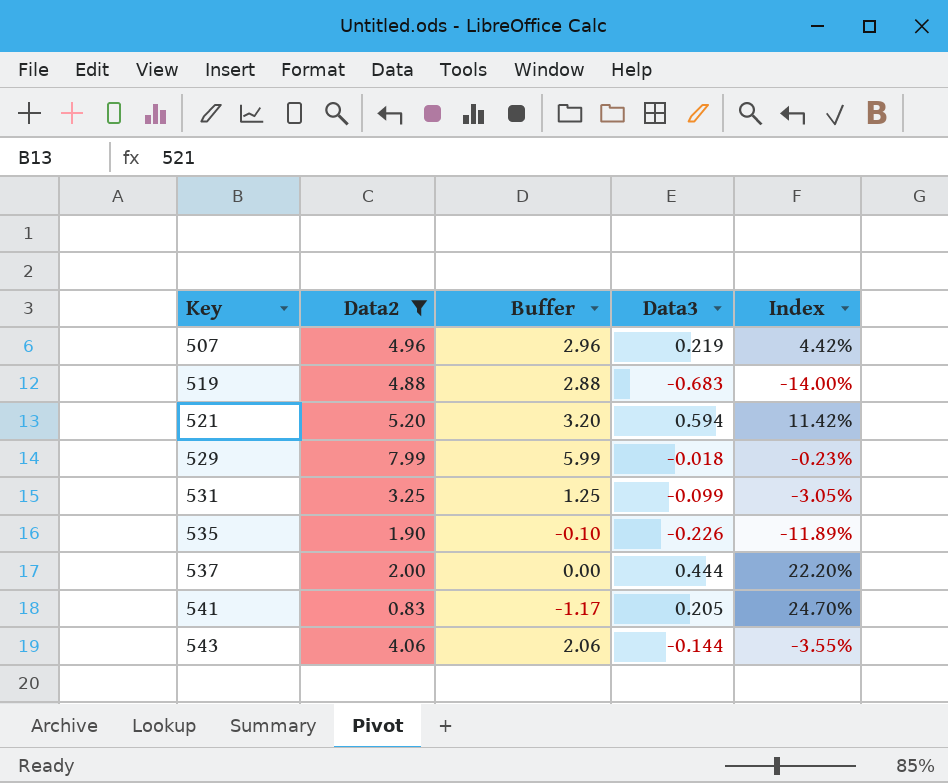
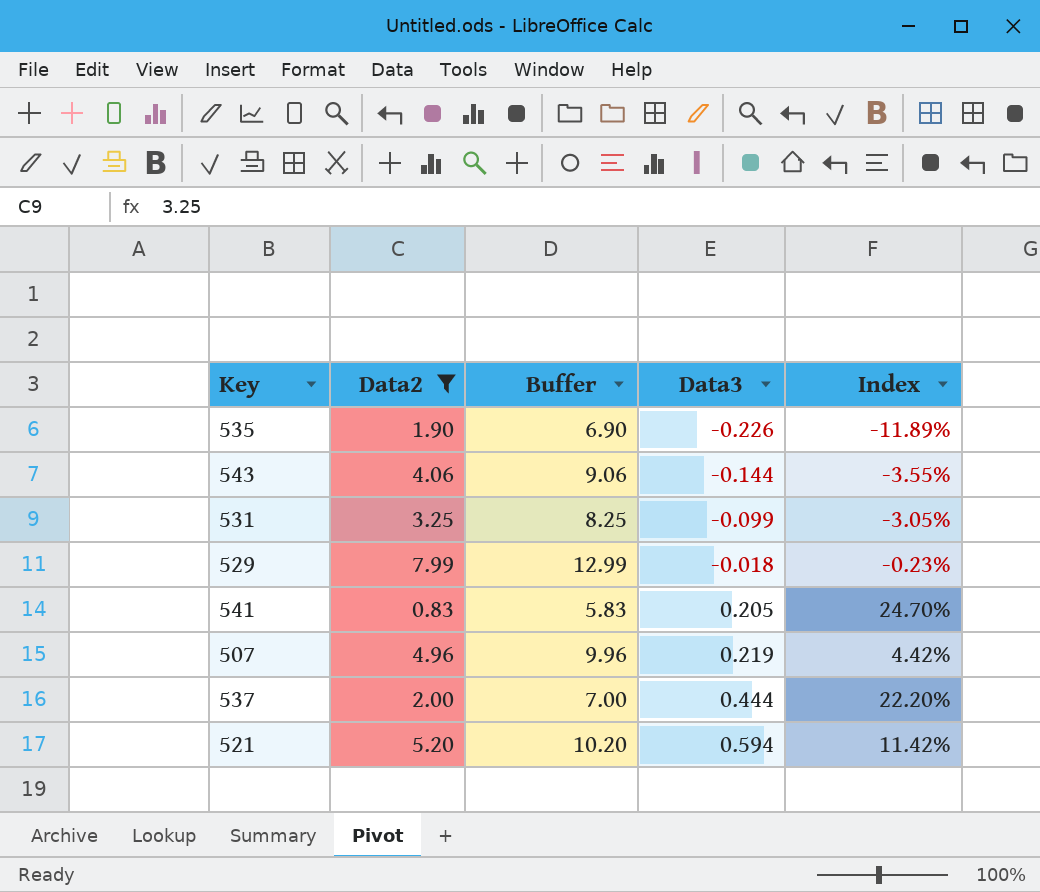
row order: Key ascending -> Data3 ascending
column Buffer | formula: [Data2] - 2 -> [Data2] + 5
row 519: 4.88 | 2.88 | -0.683 | -14.00% -> none

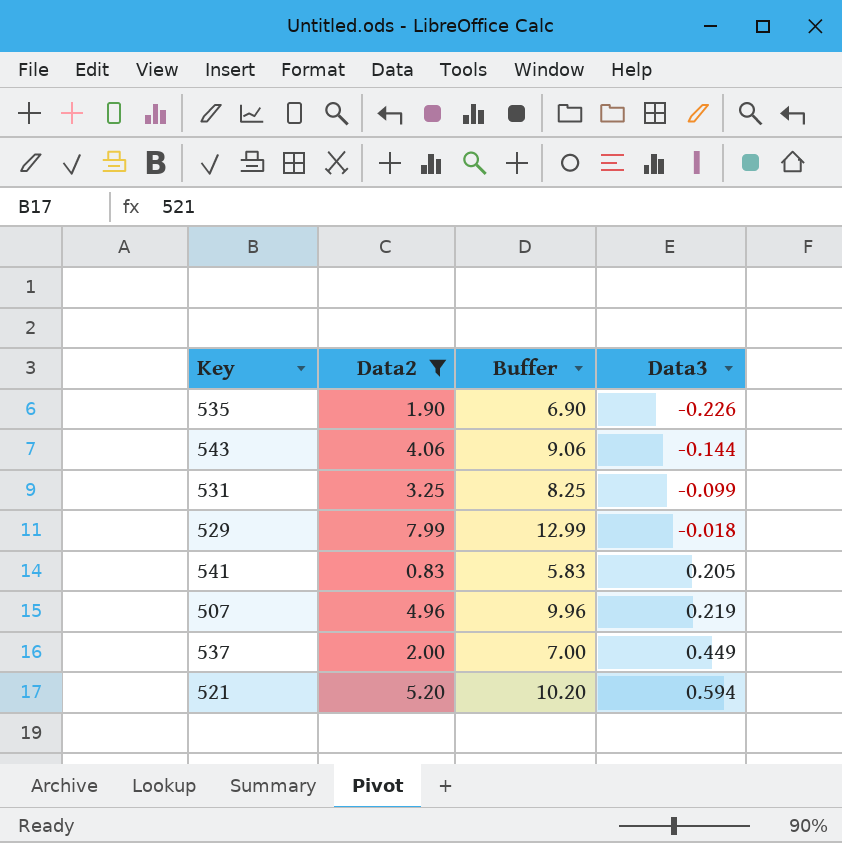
column Index | formula: [Data3] / [Data2] -> none
537 | Data3: 0.444 -> 0.449

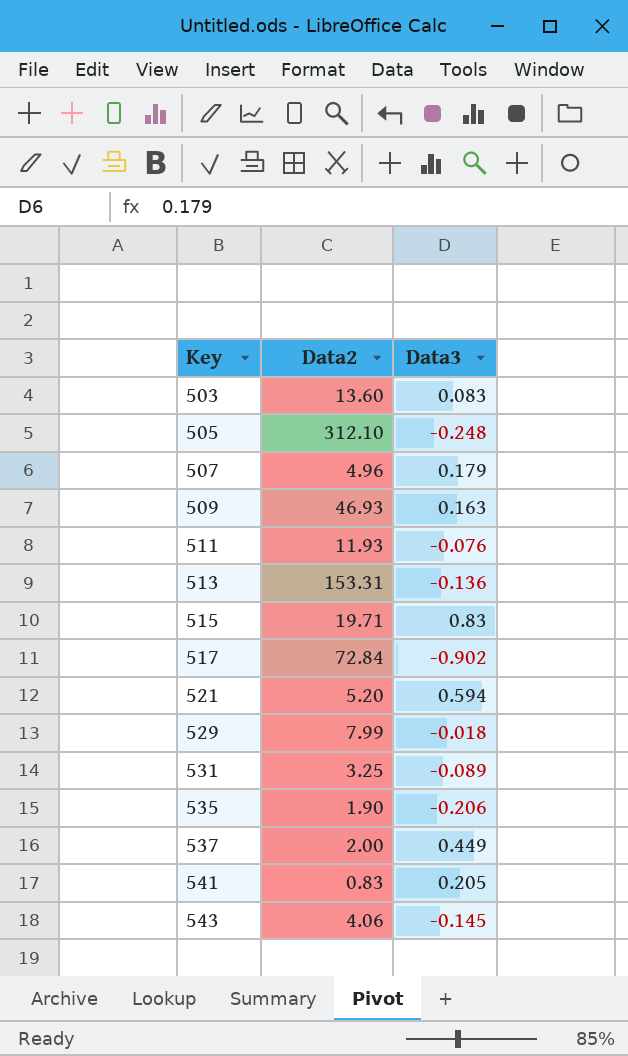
filter: Data2 <= 7.99 -> none
row order: Data3 ascending -> Key ascending
column Buffer | formula: [Data2] + 5 -> none
507 | Data3: 0.219 -> 0.179
531 | Data3: -0.099 -> -0.089
535 | Data3: -0.226 -> -0.206
543 | Data3: -0.144 -> -0.145

